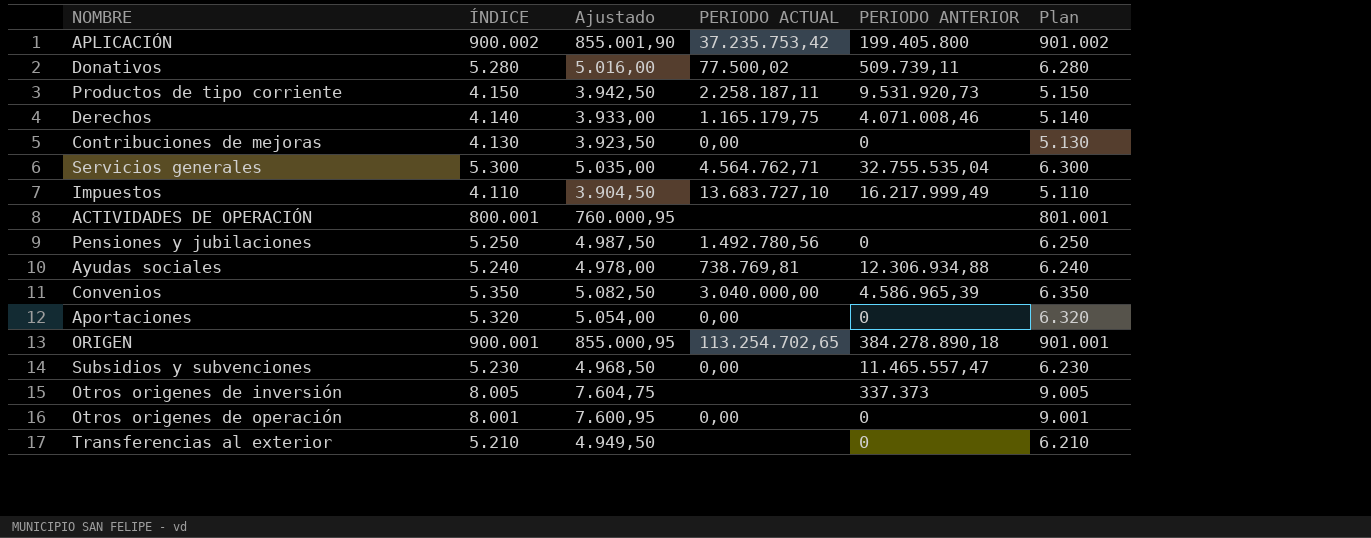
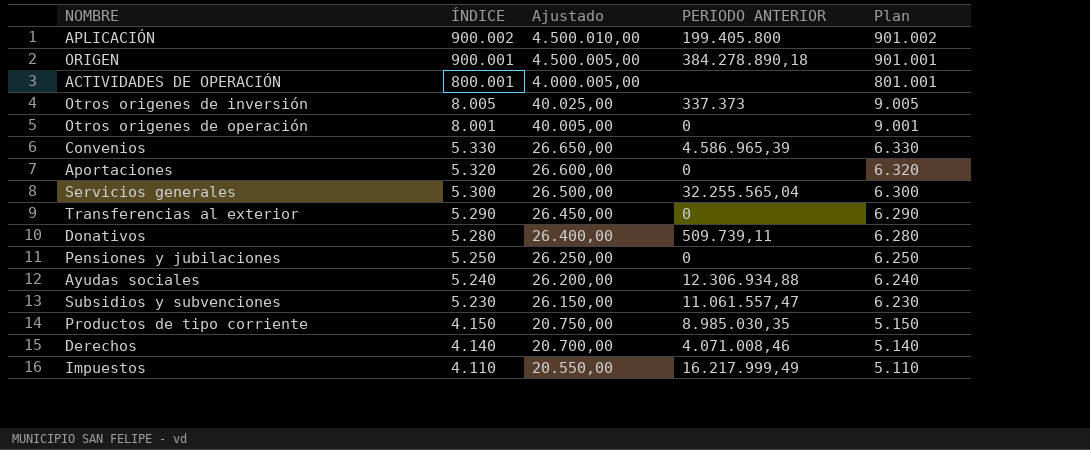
row order: none -> ÍNDICE descending
column PERIODO ACTUAL | position: 4 -> none
column Ajustado | formula: [ÍNDICE] * 0,95 -> [ÍNDICE] * 5
row Contribuciones de mejoras: 4.130 | 3.923,50 | 0,00 | 0 | 5.130 -> none
Convenios | ÍNDICE: 5.350 -> 5.330
Convenios | Plan: 6.350 -> 6.330
Servicios generales | PERIODO ANTERIOR: 32.755.535,04 -> 32.255.565,04
Transferencias al exterior | ÍNDICE: 5.210 -> 5.290
Transferencias al exterior | Plan: 6.210 -> 6.290
Subsidios y subvenciones | PERIODO ANTERIOR: 11.465.557,47 -> 11.061.557,47
Productos de tipo corriente | PERIODO ANTERIOR: 9.531.920,73 -> 8.985.030,35

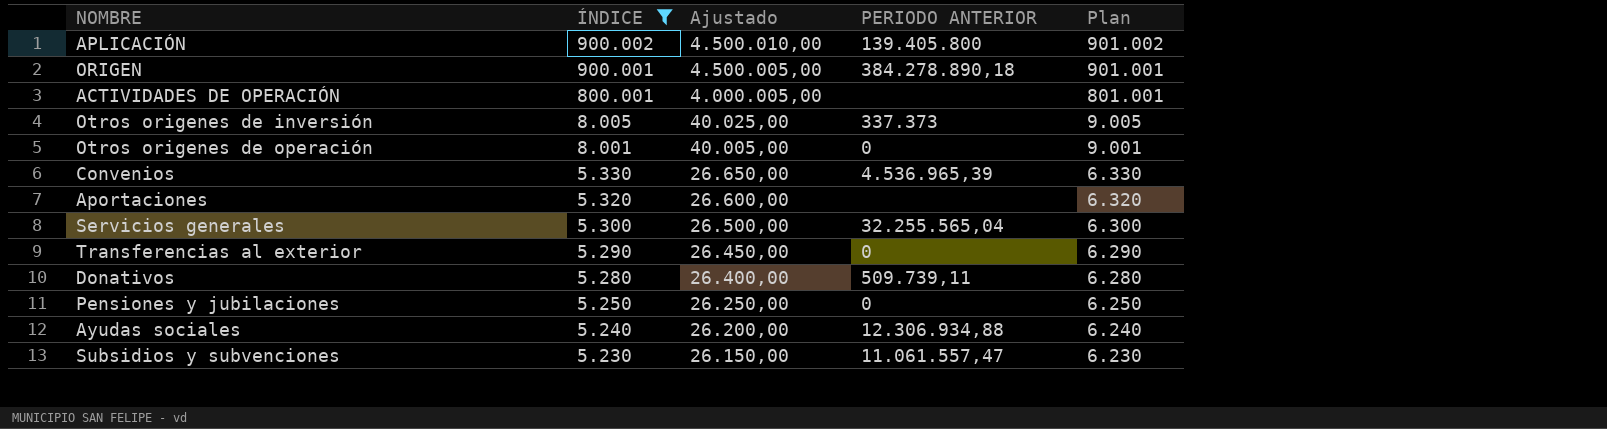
filter: none -> ÍNDICE >= 5.230
APLICACIÓN | PERIODO ANTERIOR: 199.405.800 -> 139.405.800
Convenios | PERIODO ANTERIOR: 4.586.965,39 -> 4.536.965,39
Aportaciones | PERIODO ANTERIOR: 0 -> none

